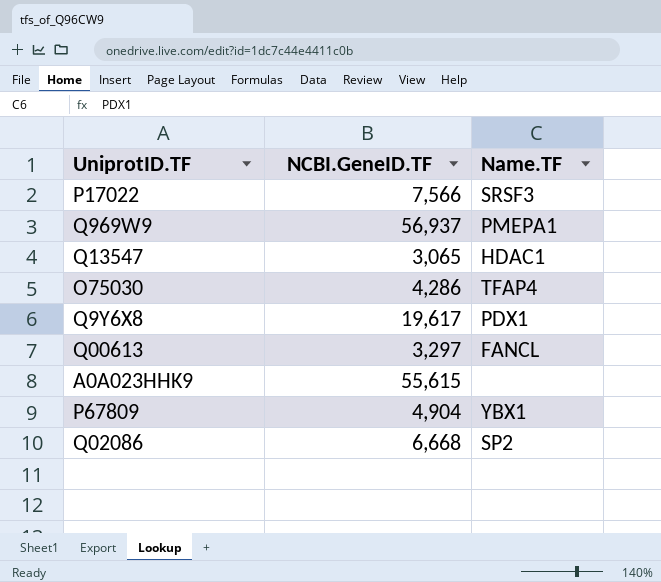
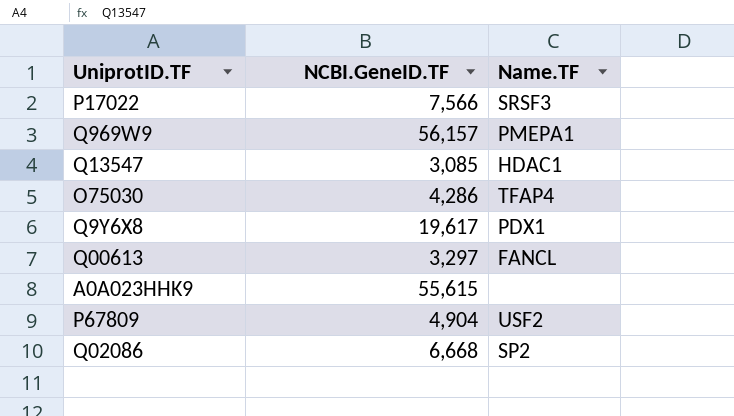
Q969W9 | NCBI.GeneID.TF: 56,937 -> 56,157
Q13547 | NCBI.GeneID.TF: 3,065 -> 3,085
P67809 | Name.TF: YBX1 -> USF2

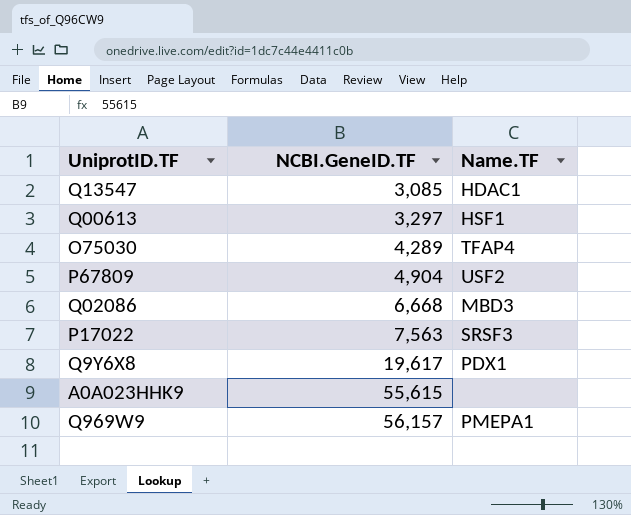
row order: none -> NCBI.GeneID.TF ascending
Q00613 | Name.TF: FANCL -> HSF1
O75030 | NCBI.GeneID.TF: 4,286 -> 4,289
Q02086 | Name.TF: SP2 -> MBD3
P17022 | NCBI.GeneID.TF: 7,566 -> 7,563

